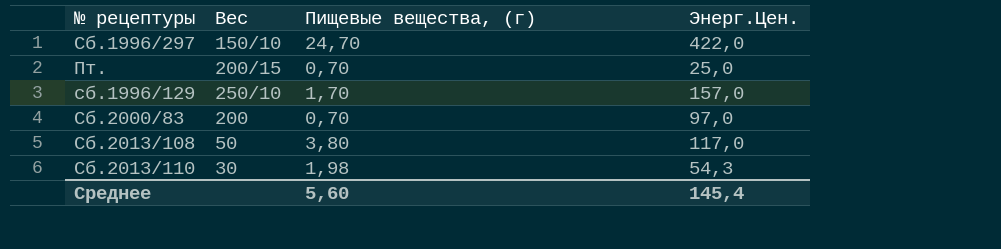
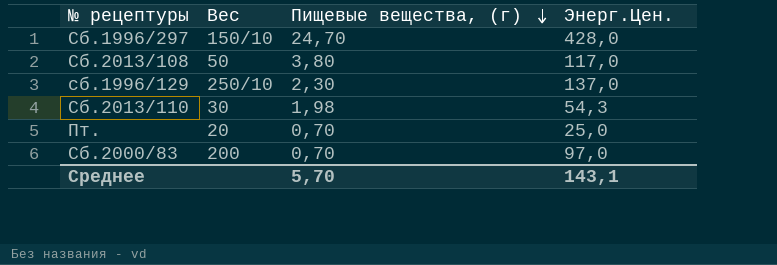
row order: none -> Пищевые вещества, (г) descending
Сб.1996/297 | Энерг.Цен.: 422,0 -> 428,0
сб.1996/129 | Пищевые вещества, (г): 1,70 -> 2,30
сб.1996/129 | Энерг.Цен.: 157,0 -> 137,0
Пт. | Вес: 200/15 -> 20
Среднее | Пищевые вещества, (г): 5,60 -> 5,70
Среднее | Энерг.Цен.: 145,4 -> 143,1

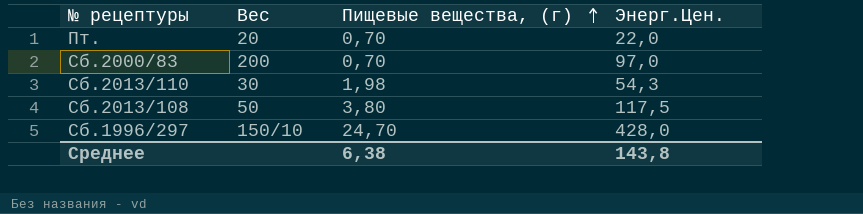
row order: Пищевые вещества, (г) descending -> Пищевые вещества, (г) ascending
row сб.1996/129: 250/10 | 2,30 | 137,0 -> none
Пт. | Энерг.Цен.: 25,0 -> 22,0
Сб.2013/108 | Энерг.Цен.: 117,0 -> 117,5
Среднее | Пищевые вещества, (г): 5,70 -> 6,38
Среднее | Энерг.Цен.: 143,1 -> 143,8

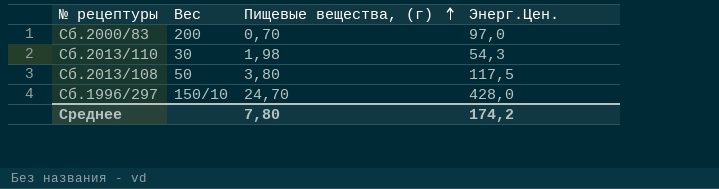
row Пт.: 20 | 0,70 | 22,0 -> none
Среднее | Пищевые вещества, (г): 6,38 -> 7,80
Среднее | Энерг.Цен.: 143,8 -> 174,2

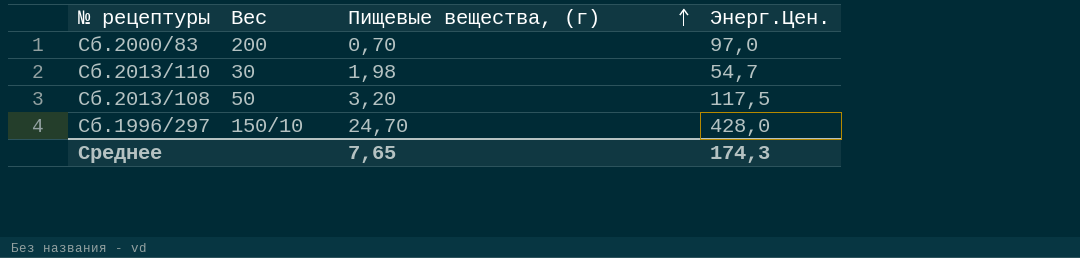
Сб.2013/110 | Энерг.Цен.: 54,3 -> 54,7
Сб.2013/108 | Пищевые вещества, (г): 3,80 -> 3,20
Среднее | Пищевые вещества, (г): 7,80 -> 7,65
Среднее | Энерг.Цен.: 174,2 -> 174,3

